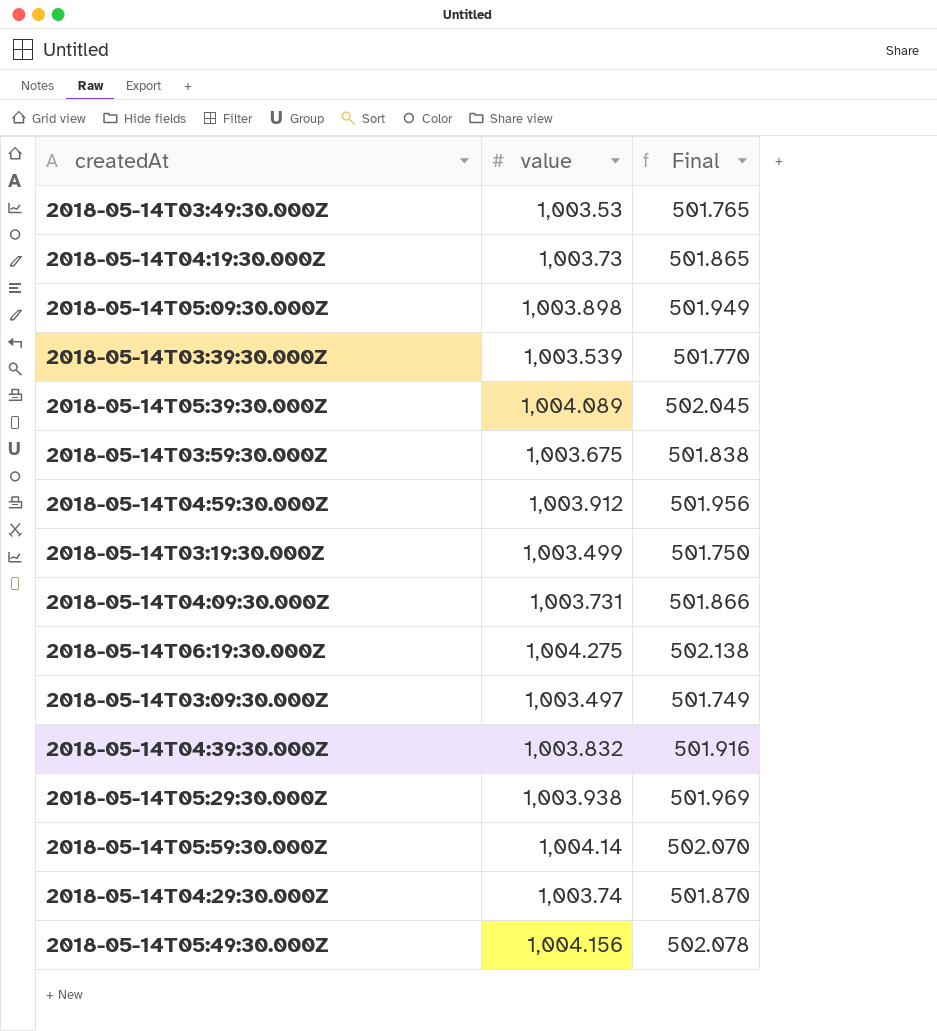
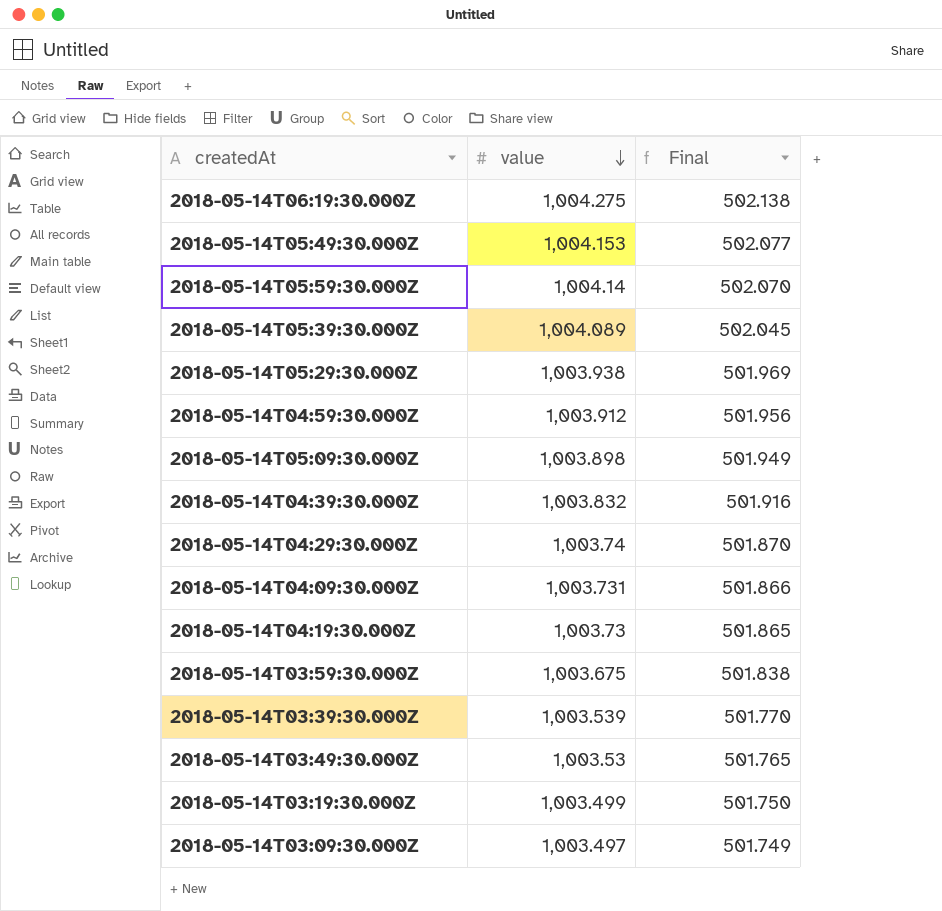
row order: none -> value descending
2018-05-14T05:49:30.000Z | value: 1,004.156 -> 1,004.153
2018-05-14T05:49:30.000Z | Final: 502.078 -> 502.077

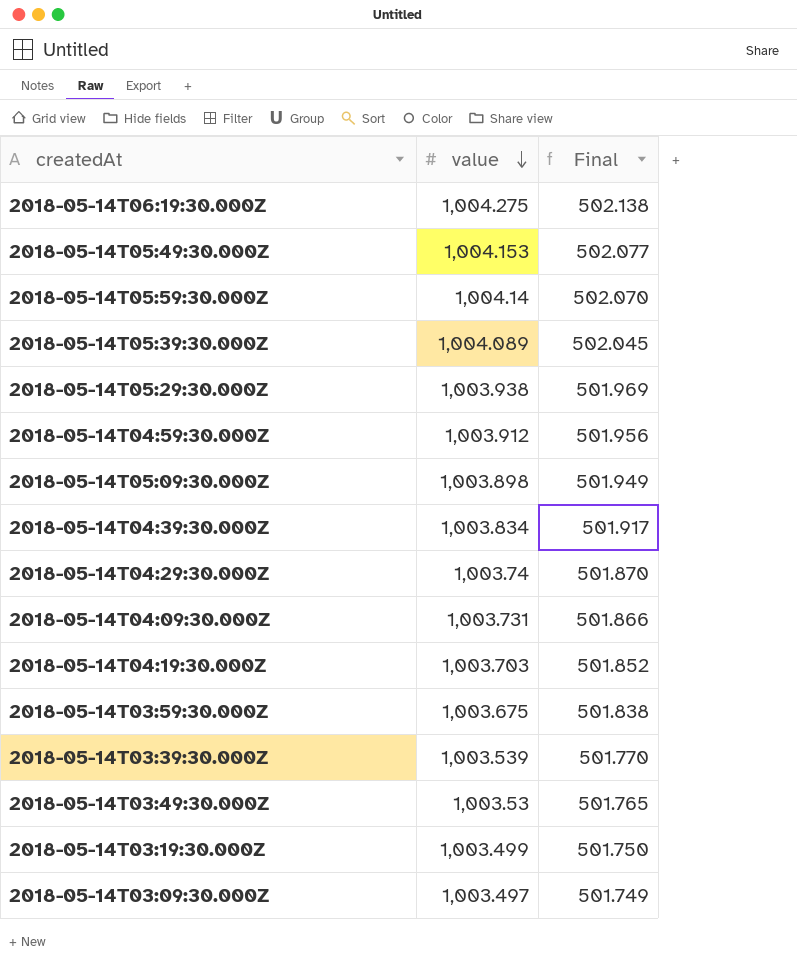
2018-05-14T04:39:30.000Z | value: 1,003.832 -> 1,003.834
2018-05-14T04:39:30.000Z | Final: 501.916 -> 501.917
2018-05-14T04:19:30.000Z | value: 1,003.73 -> 1,003.703
2018-05-14T04:19:30.000Z | Final: 501.865 -> 501.852

